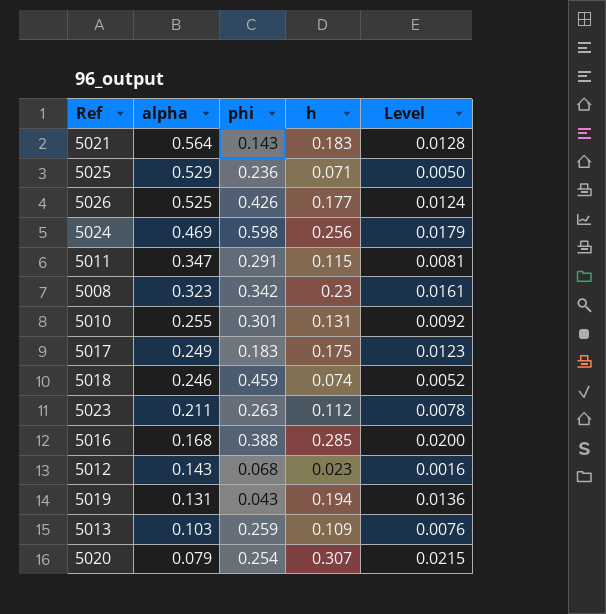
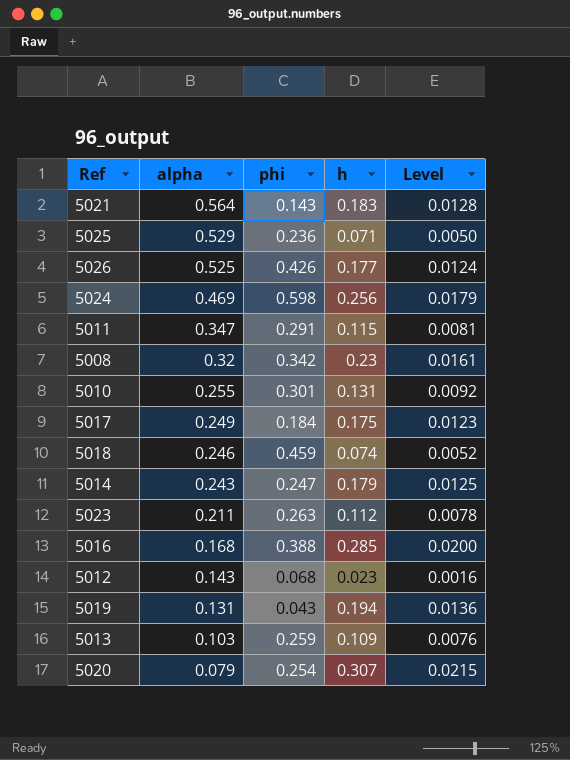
5008 | alpha: 0.323 -> 0.32
5017 | phi: 0.183 -> 0.184
row 5014: none -> 0.243 | 0.247 | 0.179 | 0.0125

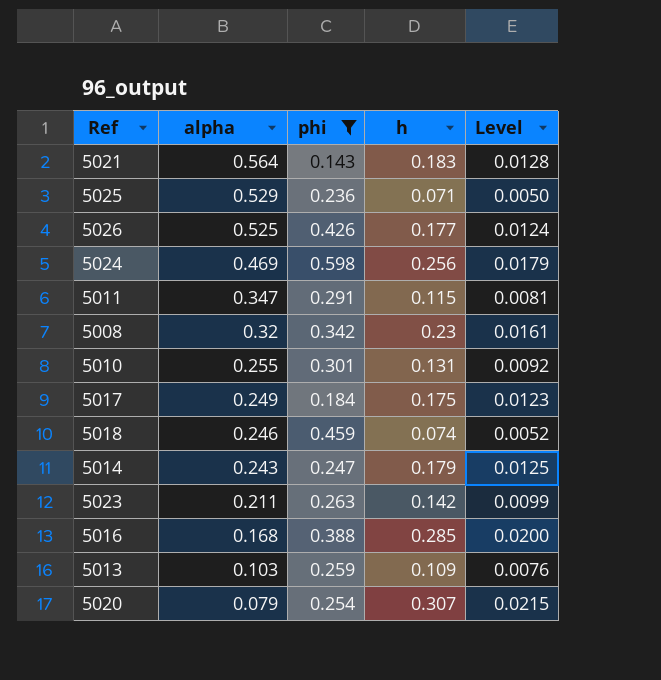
filter: none -> phi >= 0.143
5023 | h: 0.112 -> 0.142
5023 | Level: 0.0078 -> 0.0099

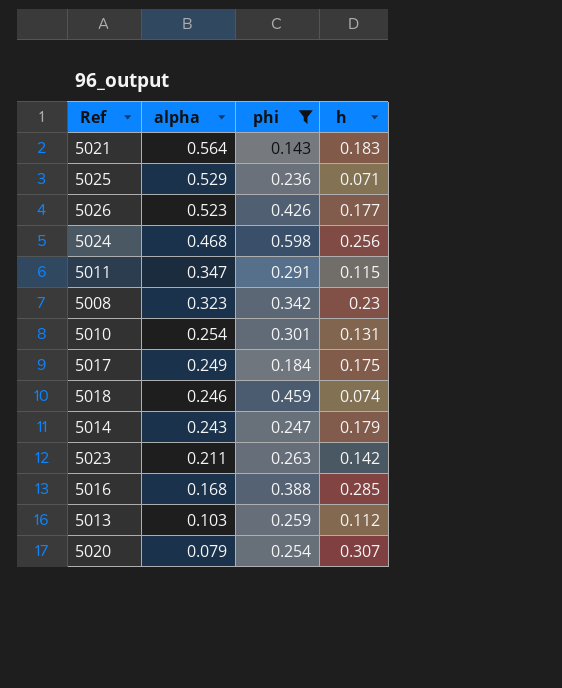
column Level | formula: [h] * 0.07 -> none
5026 | alpha: 0.525 -> 0.523
5024 | alpha: 0.469 -> 0.468
5008 | alpha: 0.32 -> 0.323
5010 | alpha: 0.255 -> 0.254
5013 | h: 0.109 -> 0.112

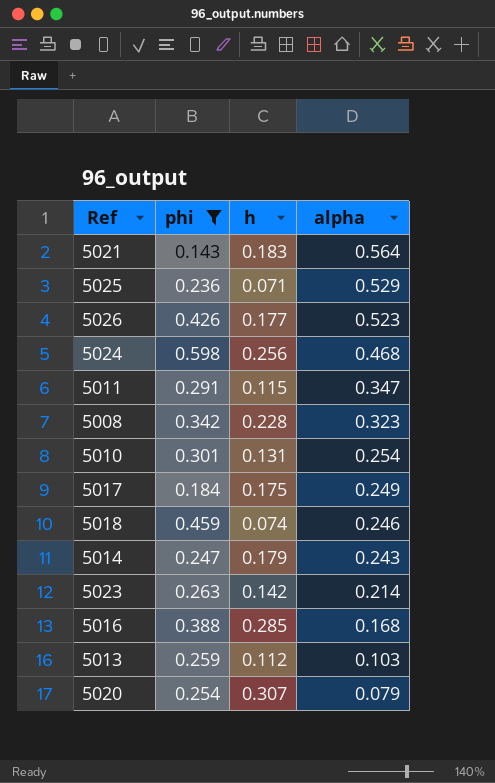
column alpha | position: 2 -> 4
5008 | h: 0.23 -> 0.228
5023 | alpha: 0.211 -> 0.214

